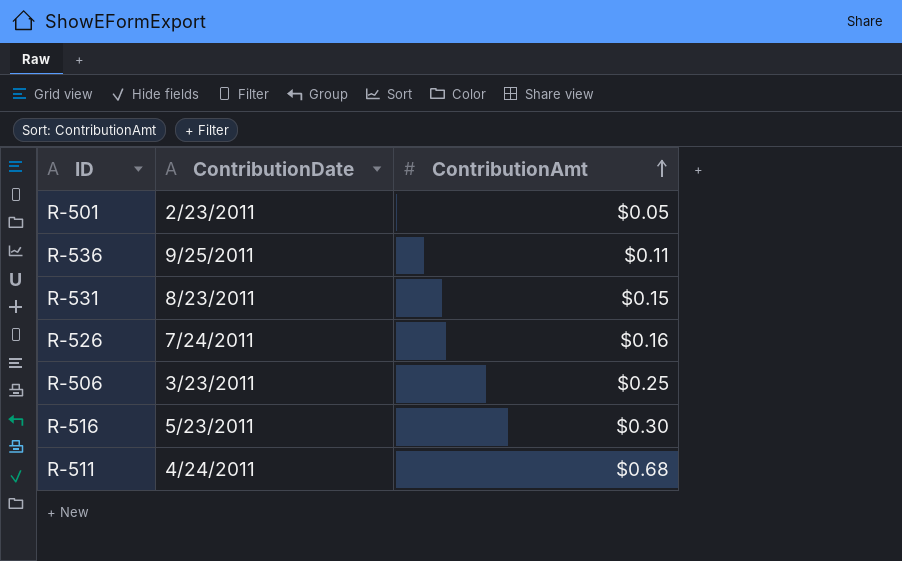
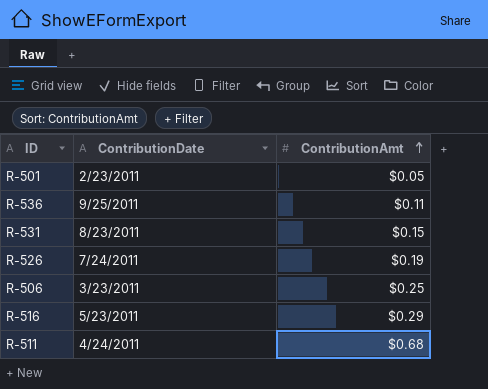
R-526 | ContributionAmt: $0.16 -> $0.19
R-516 | ContributionAmt: $0.30 -> $0.29

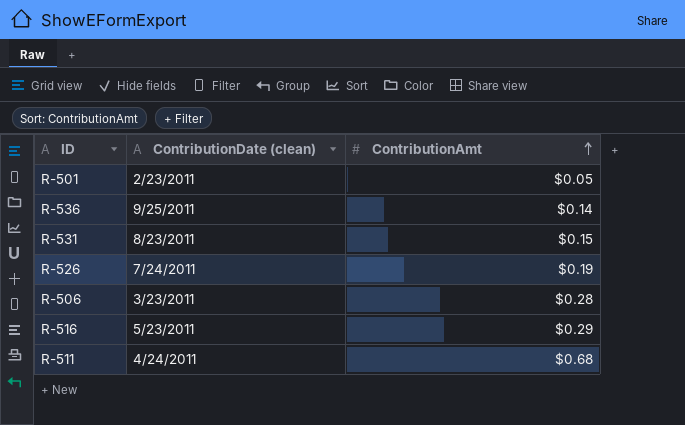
column name: ContributionDate -> ContributionDate (clean)
R-536 | ContributionAmt: $0.11 -> $0.14
R-506 | ContributionAmt: $0.25 -> $0.28

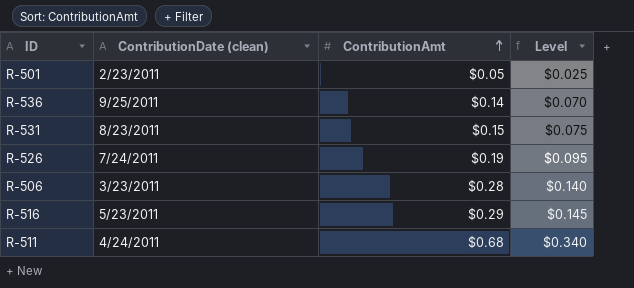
column Level | formula: none -> [ContributionAmt] * 0.5

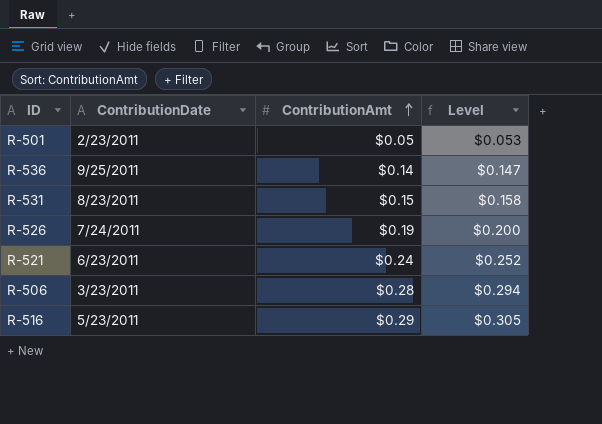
column name: ContributionDate (clean) -> ContributionDate
column Level | formula: [ContributionAmt] * 0.5 -> [ContributionAmt] * 1.05
row R-511: 4/24/2011 | $0.68 | $0.340 -> none
row R-521: none -> 6/23/2011 | $0.24 | $0.252

